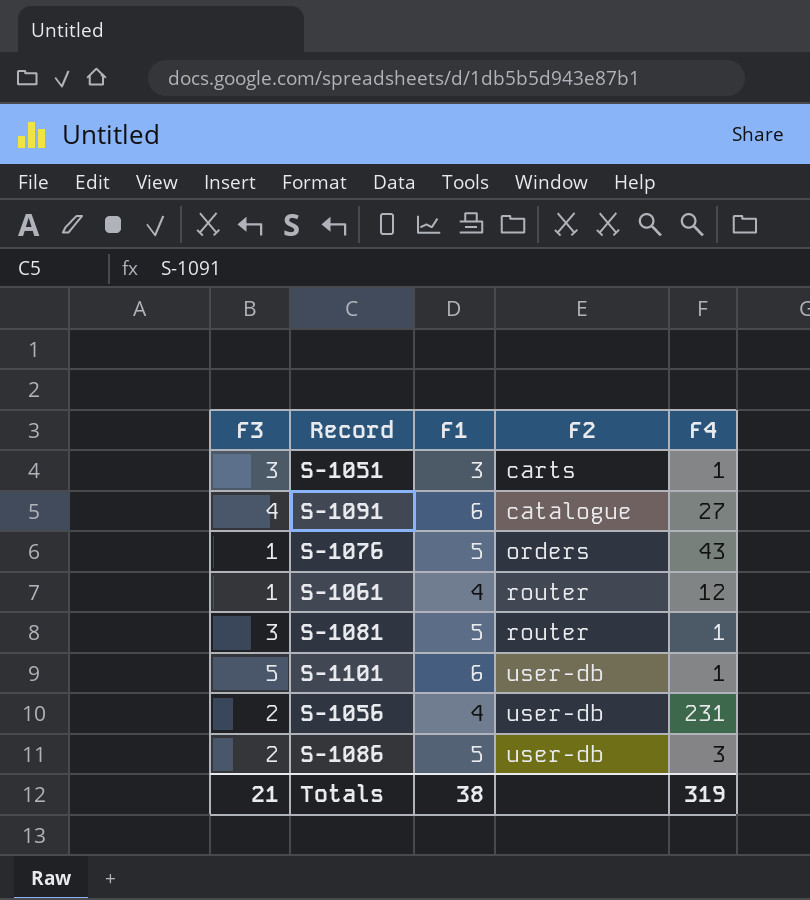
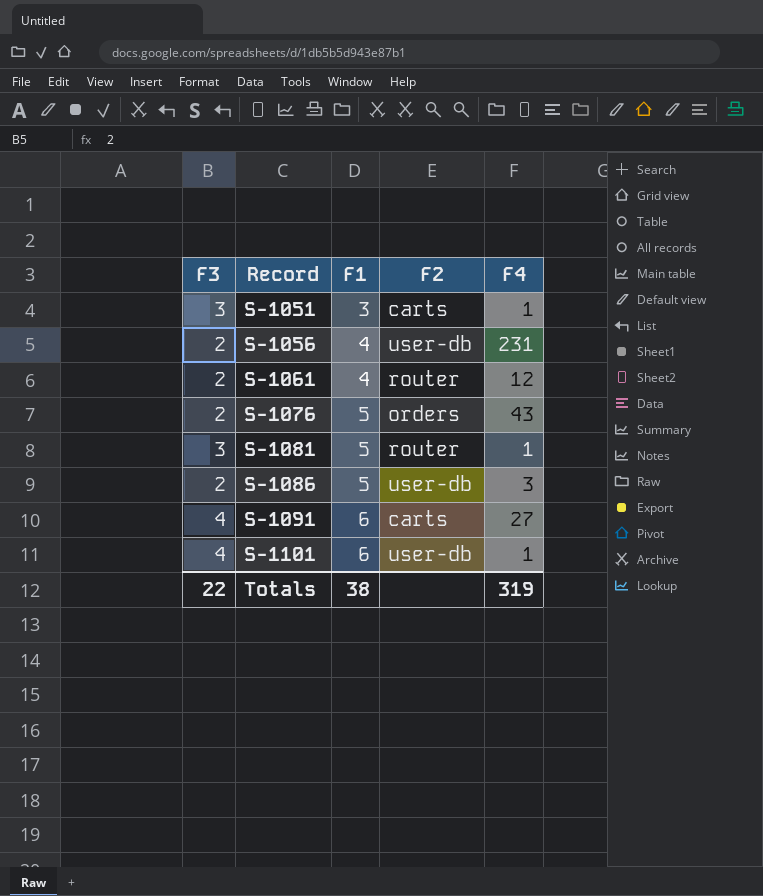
row order: F2 ascending -> Record ascending
S-1061 | F3: 1 -> 2
S-1076 | F3: 1 -> 2
S-1091 | F2: catalogue -> carts
S-1101 | F3: 5 -> 4
Totals | F3: 21 -> 22

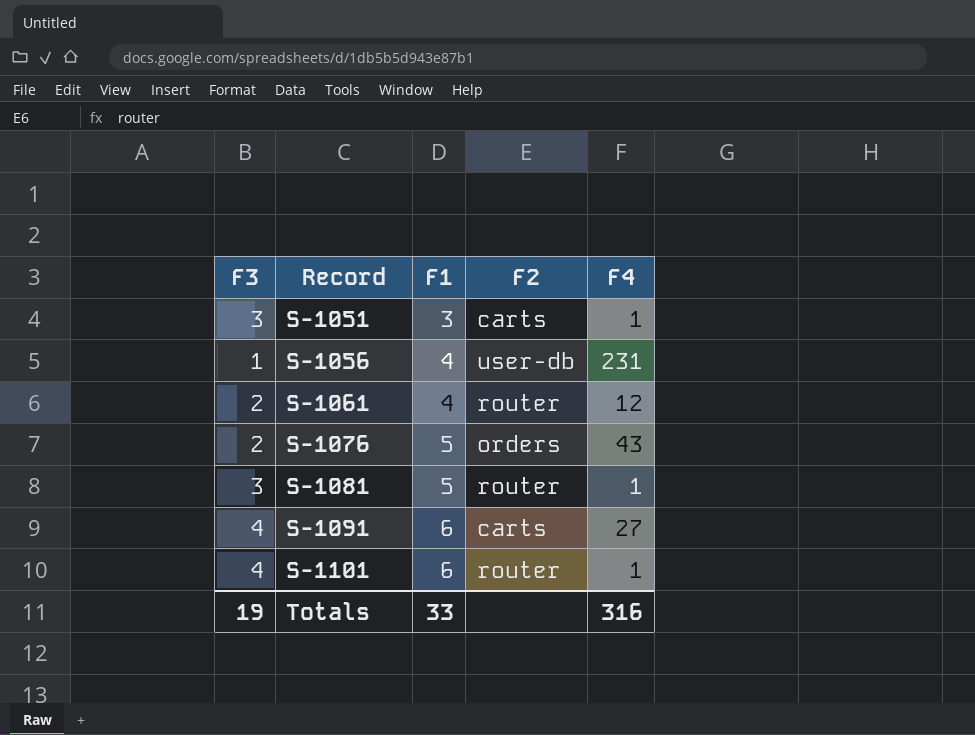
row S-1086: 2 | 5 | user-db | 3 -> none
S-1056 | F3: 2 -> 1
S-1101 | F2: user-db -> router
Totals | F3: 22 -> 19
Totals | F1: 38 -> 33
Totals | F4: 319 -> 316

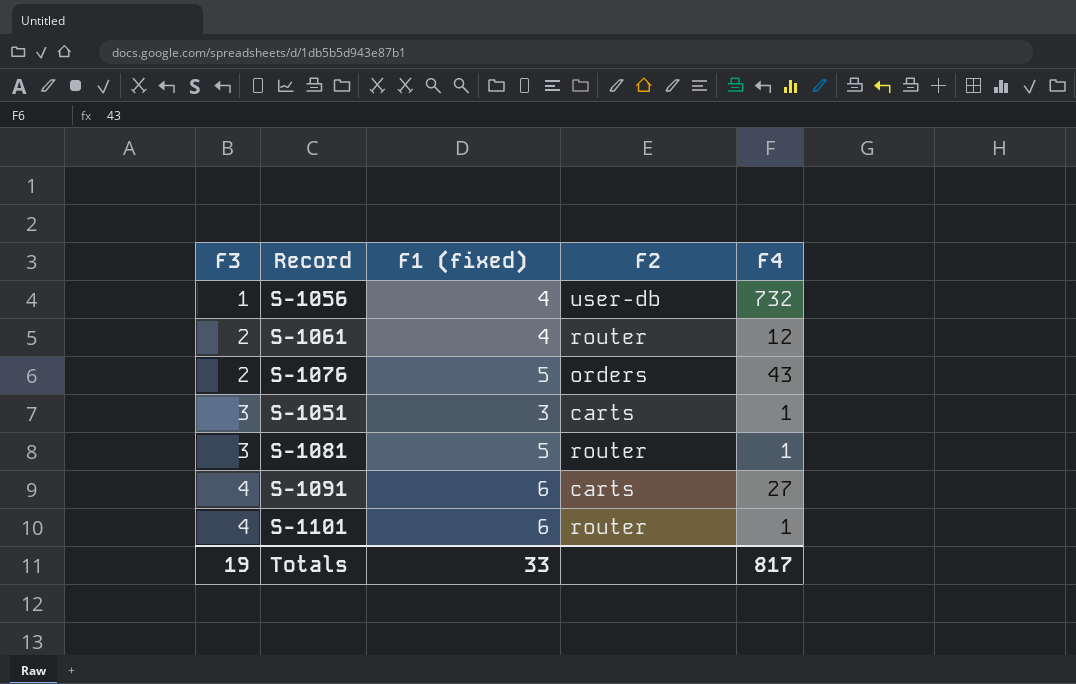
row order: Record ascending -> F3 ascending
column name: F1 -> F1 (fixed)
S-1056 | F4: 231 -> 732
Totals | F4: 316 -> 817

